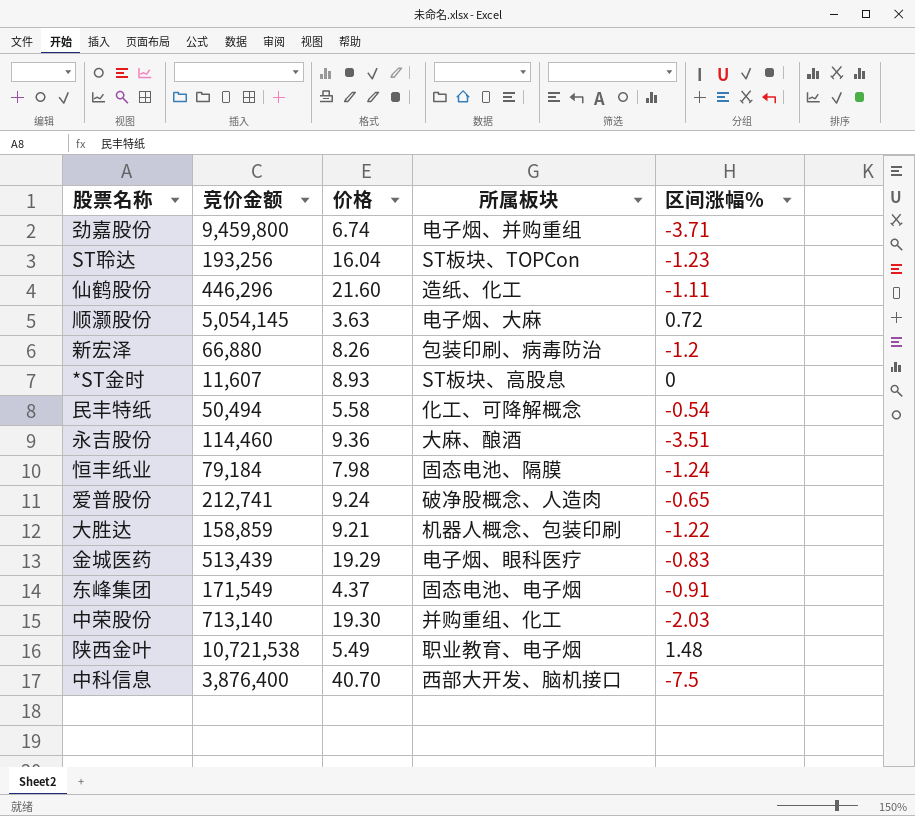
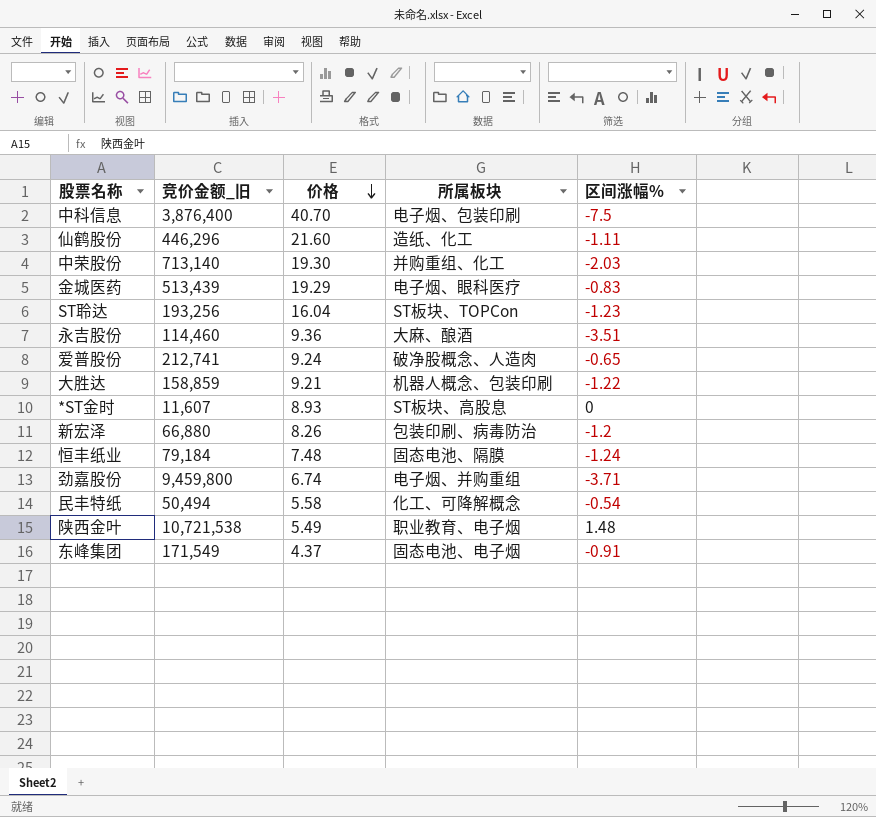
row order: none -> 价格 descending
column name: 竞价金额 -> 竞价金额_旧
row 顺灏股份: 5,054,145 | 3.63 | 电子烟、大麻 | 0.72 -> none
中科信息 | 所属板块: 西部大开发、脑机接口 -> 电子烟、包装印刷
恒丰纸业 | 价格: 7.98 -> 7.48

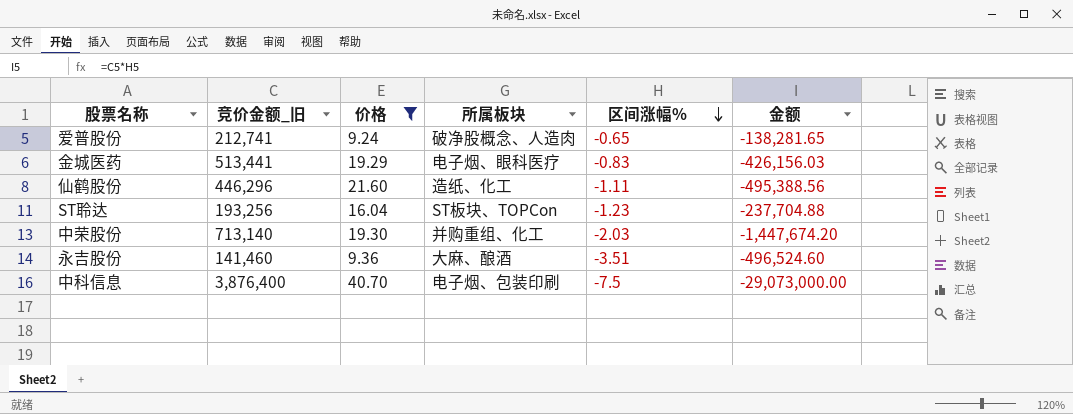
filter: none -> 价格 >= 9.24
row order: 价格 descending -> 区间涨幅% descending
column 金额 | formula: none -> [竞价金额_旧] * [区间涨幅%]
金城医药 | 竞价金额_旧: 513,439 -> 513,441
永吉股份 | 竞价金额_旧: 114,460 -> 141,460

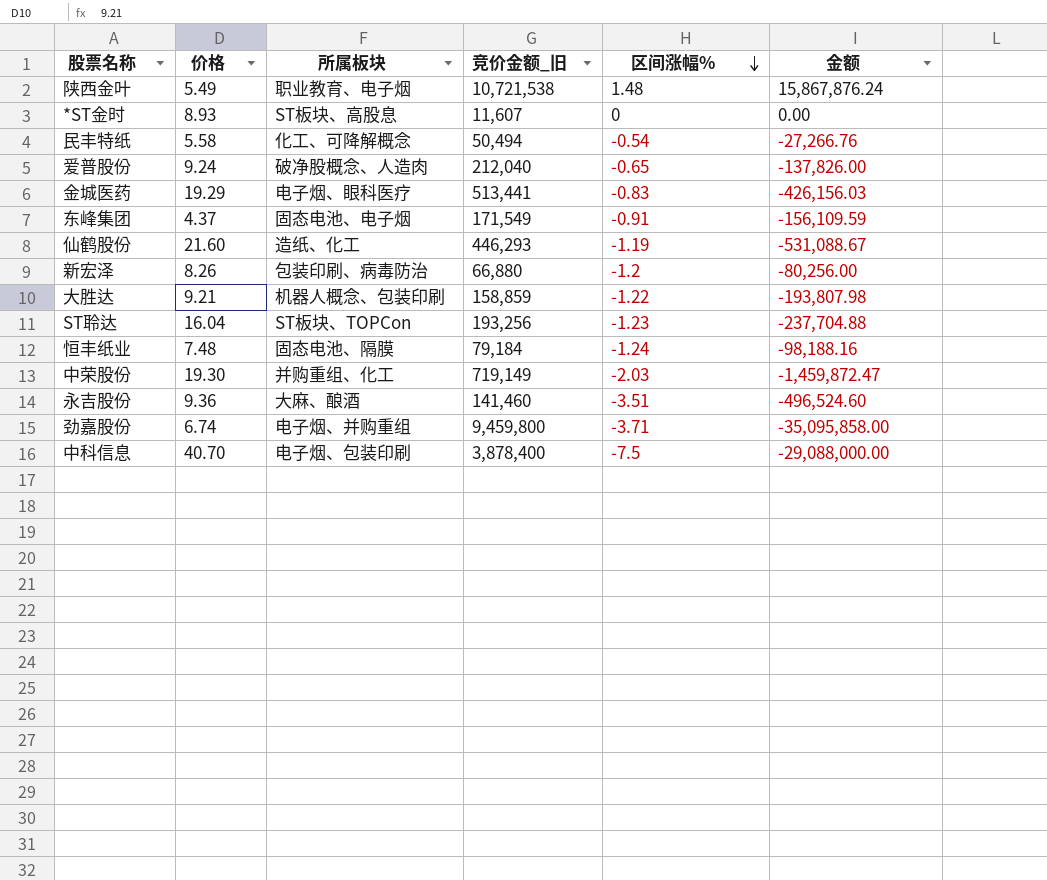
filter: 价格 >= 9.24 -> none
column 竞价金额_旧 | position: 2 -> 4
爱普股份 | 竞价金额_旧: 212,741 -> 212,040
爱普股份 | 金额: -138,281.65 -> -137,826.00
仙鹤股份 | 竞价金额_旧: 446,296 -> 446,293
仙鹤股份 | 区间涨幅%: -1.11 -> -1.19
仙鹤股份 | 金额: -495,388.56 -> -531,088.67
中荣股份 | 竞价金额_旧: 713,140 -> 719,149
中荣股份 | 金额: -1,447,674.20 -> -1,459,872.47
中科信息 | 竞价金额_旧: 3,876,400 -> 3,878,400
中科信息 | 金额: -29,073,000.00 -> -29,088,000.00

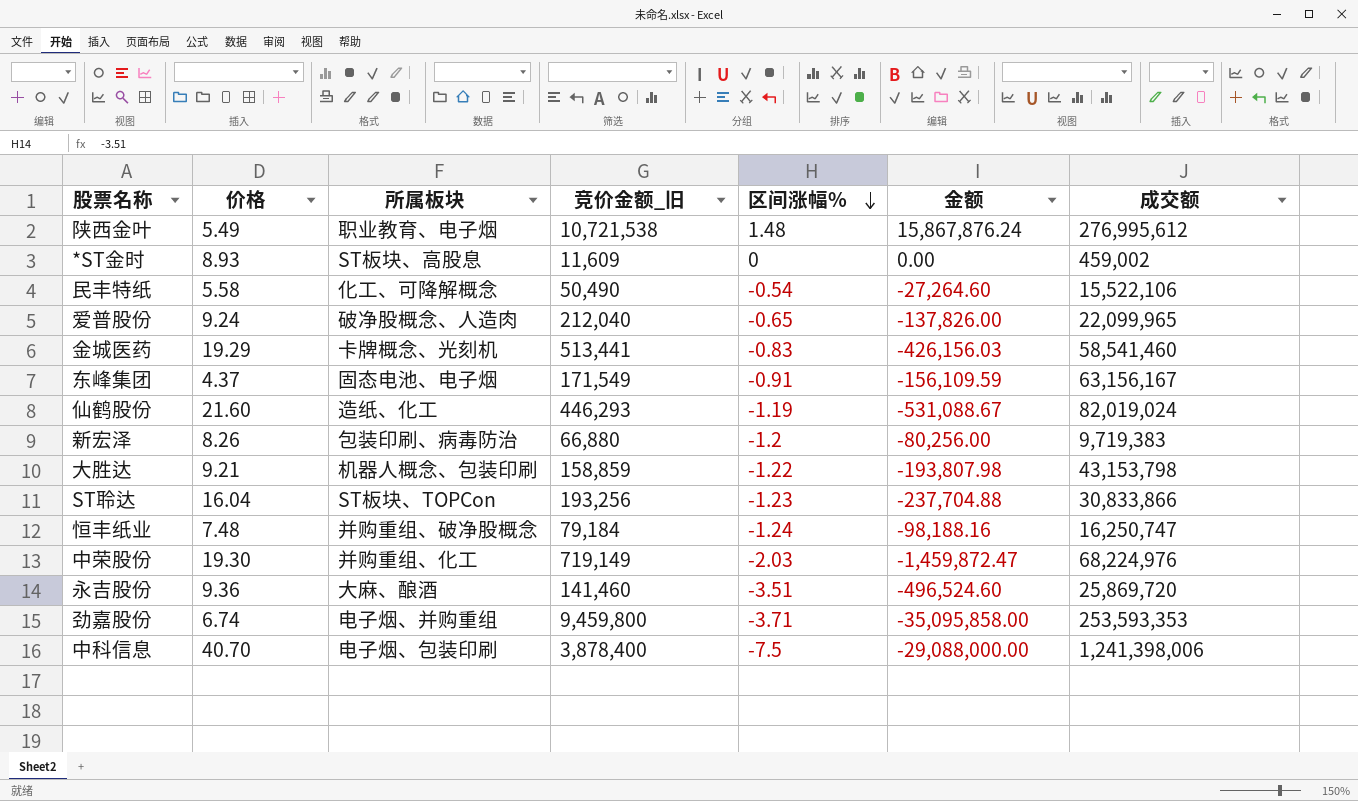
column 成交额 | position: none -> 7
*ST金时 | 竞价金额_旧: 11,607 -> 11,609
民丰特纸 | 竞价金额_旧: 50,494 -> 50,490
民丰特纸 | 金额: -27,266.76 -> -27,264.60
金城医药 | 所属板块: 电子烟、眼科医疗 -> 卡牌概念、光刻机
恒丰纸业 | 所属板块: 固态电池、隔膜 -> 并购重组、破净股概念

